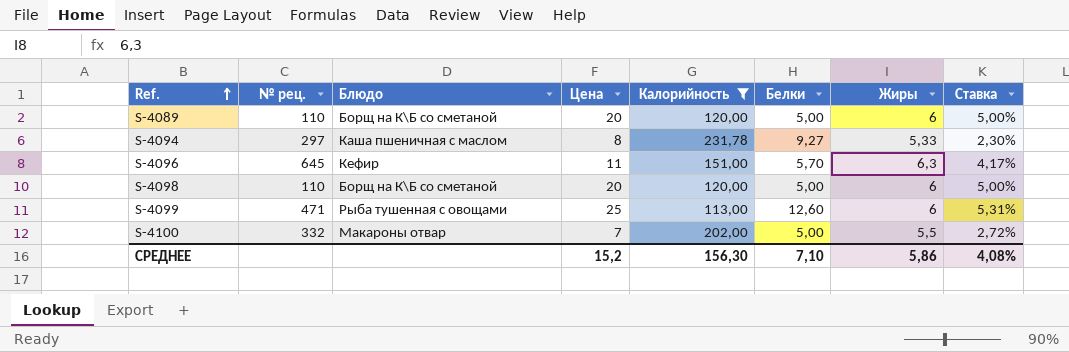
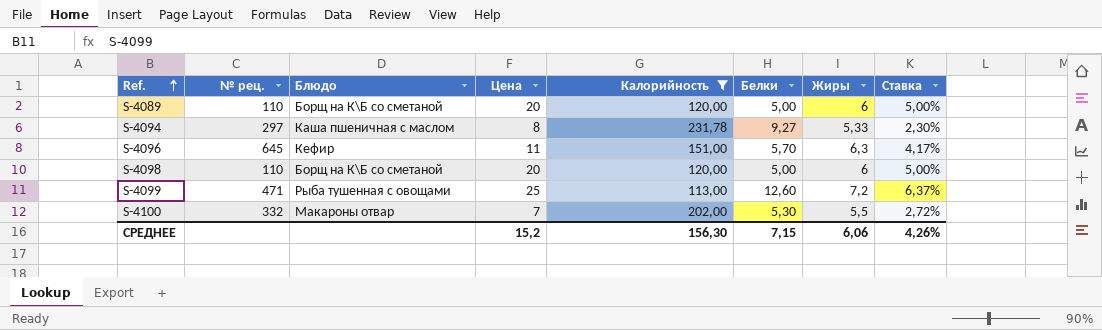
S-4099 | Жиры: 6 -> 7,2
S-4099 | Ставка: 5,31% -> 6,37%
S-4100 | Белки: 5,00 -> 5,30
СРЕДНЕЕ | Белки: 7,10 -> 7,15
СРЕДНЕЕ | Жиры: 5,86 -> 6,06
СРЕДНЕЕ | Ставка: 4,08% -> 4,26%

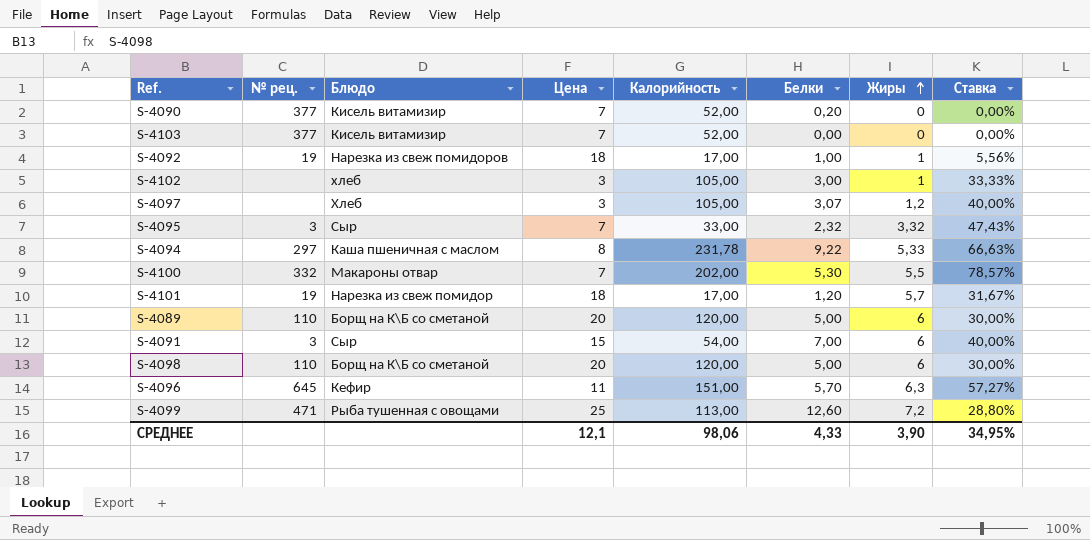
filter: Калорийность >= 113,00 -> none
row order: Ref. ascending -> Жиры ascending
column Ставка | formula: [Жиры] / [Калорийность] -> [Жиры] / [Цена]
S-4094 | Белки: 9,27 -> 9,22
СРЕДНЕЕ | Цена: 15,2 -> 12,1
СРЕДНЕЕ | Калорийность: 156,30 -> 98,06
СРЕДНЕЕ | Белки: 7,15 -> 4,33
СРЕДНЕЕ | Жиры: 6,06 -> 3,90
СРЕДНЕЕ | Ставка: 4,26% -> 34,95%

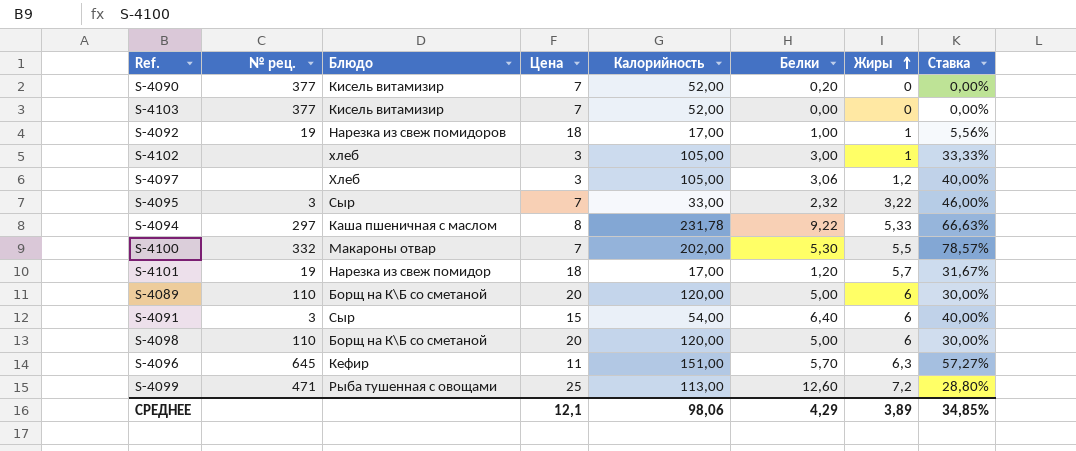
S-4097 | Белки: 3,07 -> 3,06
S-4095 | Жиры: 3,32 -> 3,22
S-4095 | Ставка: 47,43% -> 46,00%
S-4091 | Белки: 7,00 -> 6,40
СРЕДНЕЕ | Белки: 4,33 -> 4,29
СРЕДНЕЕ | Жиры: 3,90 -> 3,89
СРЕДНЕЕ | Ставка: 34,95% -> 34,85%

